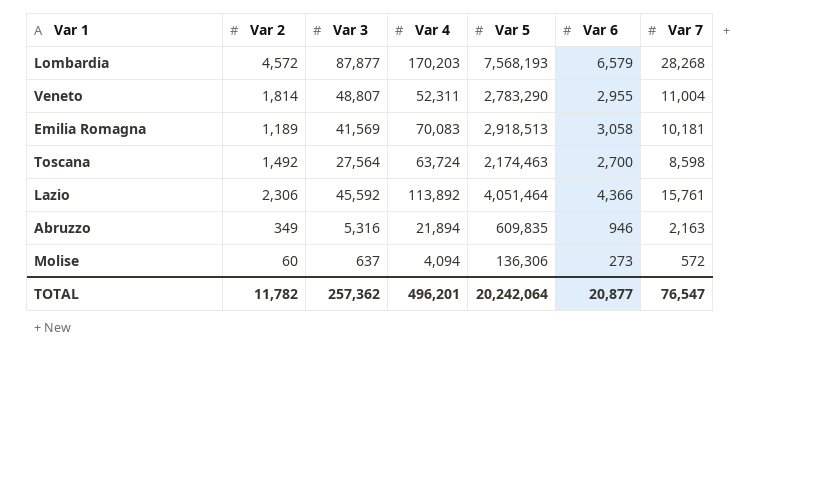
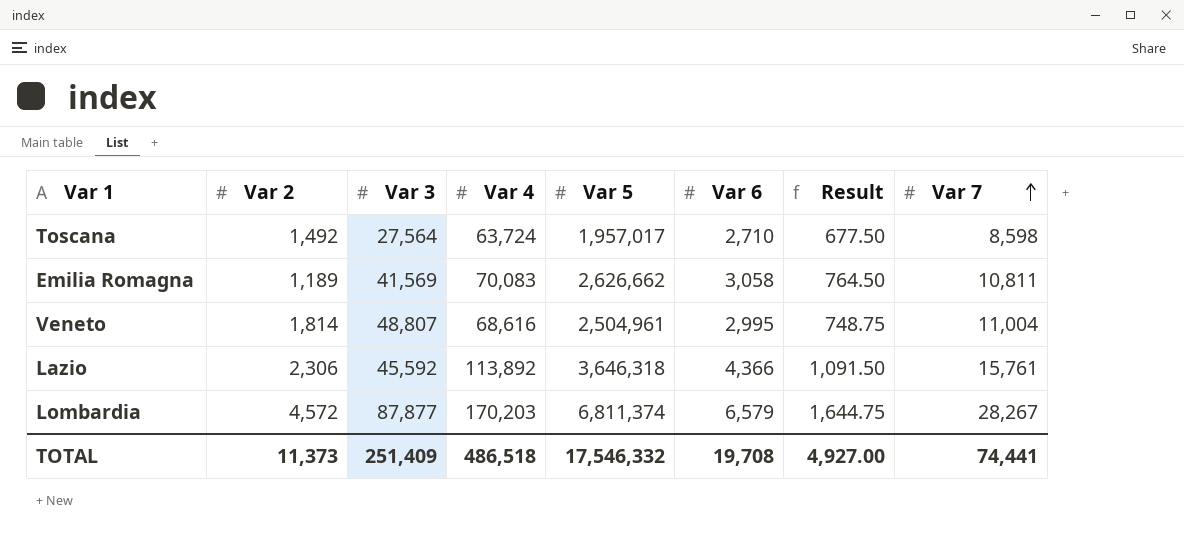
row order: none -> Var 7 ascending
column Result | formula: none -> [Var 6] * 0.25
row Abruzzo: 349 | 5,316 | 21,894 | 609,835 | 946 | 2,163 -> none
row Molise: 60 | 637 | 4,094 | 136,306 | 273 | 572 -> none
Toscana | Var 5: 2,174,463 -> 1,957,017
Toscana | Var 6: 2,700 -> 2,710
Emilia Romagna | Var 5: 2,918,513 -> 2,626,662
Emilia Romagna | Var 7: 10,181 -> 10,811
Veneto | Var 4: 52,311 -> 68,616
Veneto | Var 5: 2,783,290 -> 2,504,961
Veneto | Var 6: 2,955 -> 2,995
Lazio | Var 5: 4,051,464 -> 3,646,318
Lombardia | Var 5: 7,568,193 -> 6,811,374
Lombardia | Var 7: 28,268 -> 28,267
TOTAL | Var 2: 11,782 -> 11,373
TOTAL | Var 3: 257,362 -> 251,409
TOTAL | Var 4: 496,201 -> 486,518
TOTAL | Var 5: 20,242,064 -> 17,546,332
TOTAL | Var 6: 20,877 -> 19,708
TOTAL | Var 7: 76,547 -> 74,441

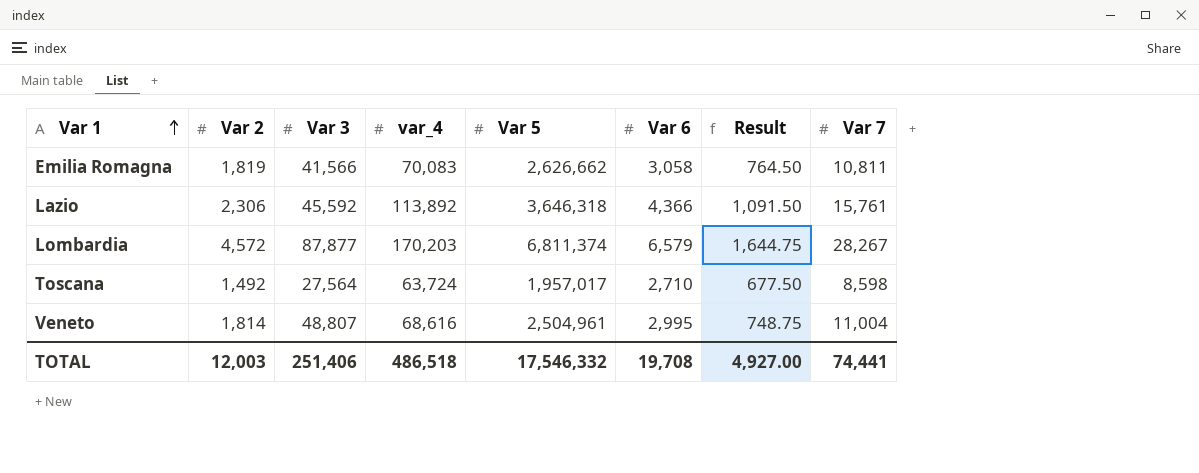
row order: Var 7 ascending -> Var 1 ascending
column name: Var 4 -> var_4
Emilia Romagna | Var 2: 1,189 -> 1,819
Emilia Romagna | Var 3: 41,569 -> 41,566
TOTAL | Var 2: 11,373 -> 12,003
TOTAL | Var 3: 251,409 -> 251,406

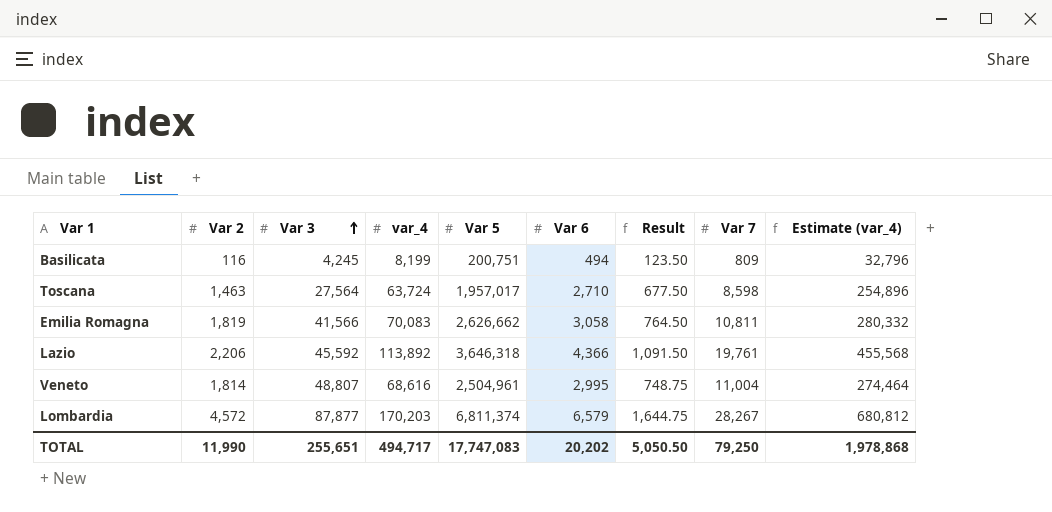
row order: Var 1 ascending -> Var 3 ascending
column Estimate (var_4) | formula: none -> [var_4] * 4
row Basilicata: none -> 116 | 4,245 | 8,199 | 200,751 | 494 | 123.50 | 809 | 32,796
Toscana | Var 2: 1,492 -> 1,463
Lazio | Var 2: 2,306 -> 2,206
Lazio | Var 7: 15,761 -> 19,761
TOTAL | Var 2: 12,003 -> 11,990
TOTAL | Var 3: 251,406 -> 255,651
TOTAL | var_4: 486,518 -> 494,717
TOTAL | Var 5: 17,546,332 -> 17,747,083
TOTAL | Var 6: 19,708 -> 20,202
TOTAL | Result: 4,927.00 -> 5,050.50
TOTAL | Var 7: 74,441 -> 79,250

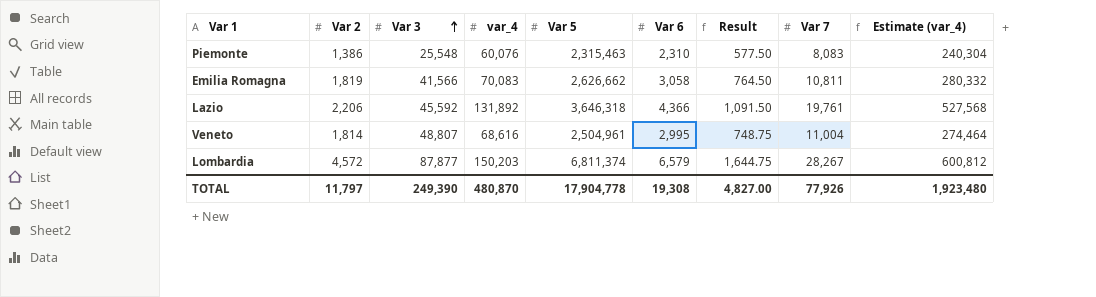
row Basilicata: 116 | 4,245 | 8,199 | 200,751 | 494 | 123.50 | 809 | 32,796 -> none
row Toscana: 1,463 | 27,564 | 63,724 | 1,957,017 | 2,710 | 677.50 | 8,598 | 254,896 -> none
row Piemonte: none -> 1,386 | 25,548 | 60,076 | 2,315,463 | 2,310 | 577.50 | 8,083 | 240,304
Lazio | var_4: 113,892 -> 131,892
Lazio | Estimate (var_4): 455,568 -> 527,568
Lombardia | var_4: 170,203 -> 150,203
Lombardia | Estimate (var_4): 680,812 -> 600,812
TOTAL | Var 2: 11,990 -> 11,797
TOTAL | Var 3: 255,651 -> 249,390
TOTAL | var_4: 494,717 -> 480,870
TOTAL | Var 5: 17,747,083 -> 17,904,778
TOTAL | Var 6: 20,202 -> 19,308
TOTAL | Result: 5,050.50 -> 4,827.00
TOTAL | Var 7: 79,250 -> 77,926
TOTAL | Estimate (var_4): 1,978,868 -> 1,923,480

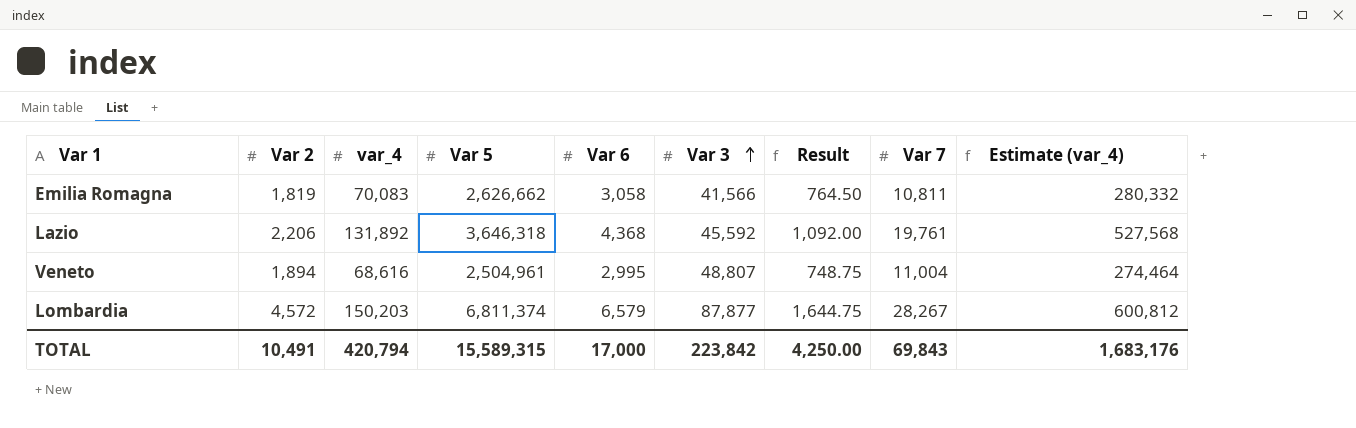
column Var 3 | position: 3 -> 6
row Piemonte: 1,386 | 25,548 | 60,076 | 2,315,463 | 2,310 | 577.50 | 8,083 | 240,304 -> none
Lazio | Var 6: 4,366 -> 4,368
Lazio | Result: 1,091.50 -> 1,092.00
Veneto | Var 2: 1,814 -> 1,894
TOTAL | Var 2: 11,797 -> 10,491
TOTAL | var_4: 480,870 -> 420,794
TOTAL | Var 5: 17,904,778 -> 15,589,315
TOTAL | Var 6: 19,308 -> 17,000
TOTAL | Var 3: 249,390 -> 223,842
TOTAL | Result: 4,827.00 -> 4,250.00
TOTAL | Var 7: 77,926 -> 69,843
TOTAL | Estimate (var_4): 1,923,480 -> 1,683,176

